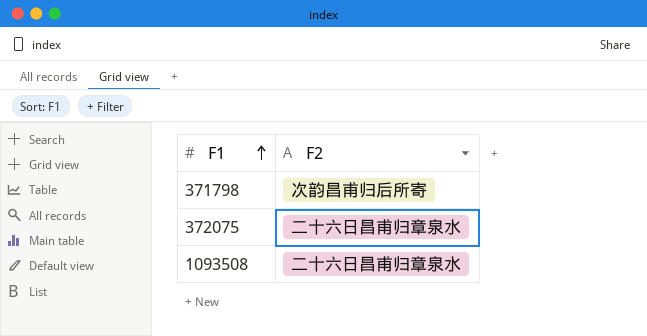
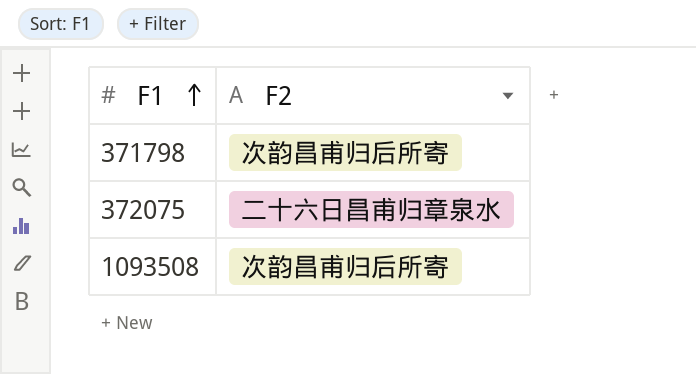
1093508 | F2: 二十六日昌甫归章泉水 -> 次韵昌甫归后所寄

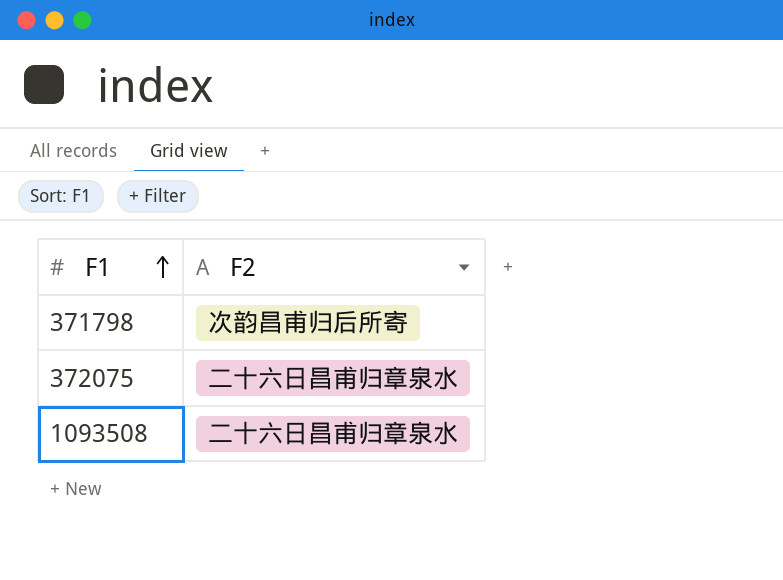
1093508 | F2: 次韵昌甫归后所寄 -> 二十六日昌甫归章泉水

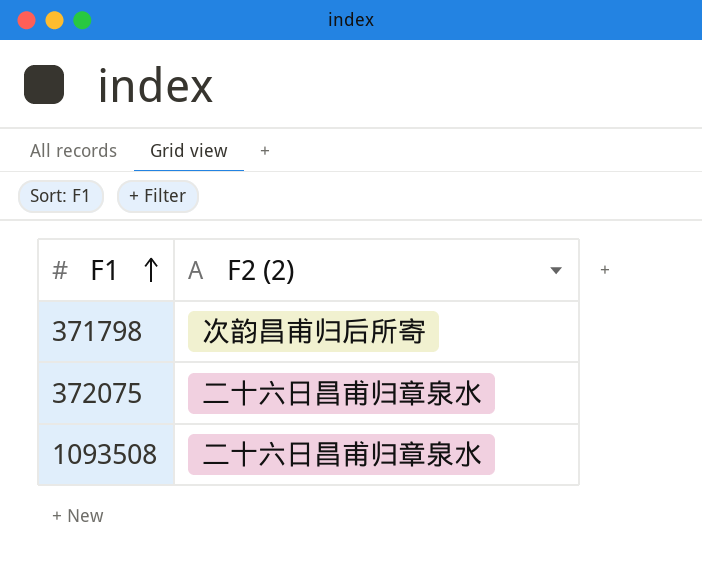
column name: F2 -> F2 (2)

